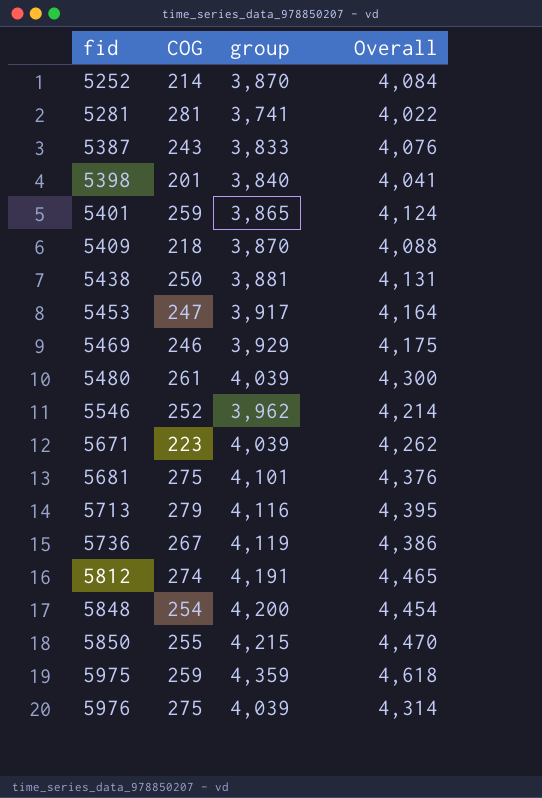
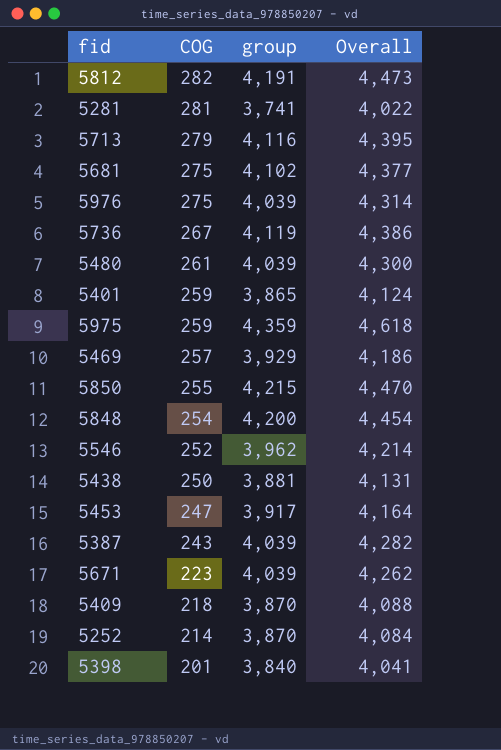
row order: fid ascending -> COG descending
5812 | COG: 274 -> 282
5812 | Overall: 4,465 -> 4,473
5681 | group: 4,101 -> 4,102
5681 | Overall: 4,376 -> 4,377
5469 | COG: 246 -> 257
5469 | Overall: 4,175 -> 4,186
5387 | group: 3,833 -> 4,039
5387 | Overall: 4,076 -> 4,282

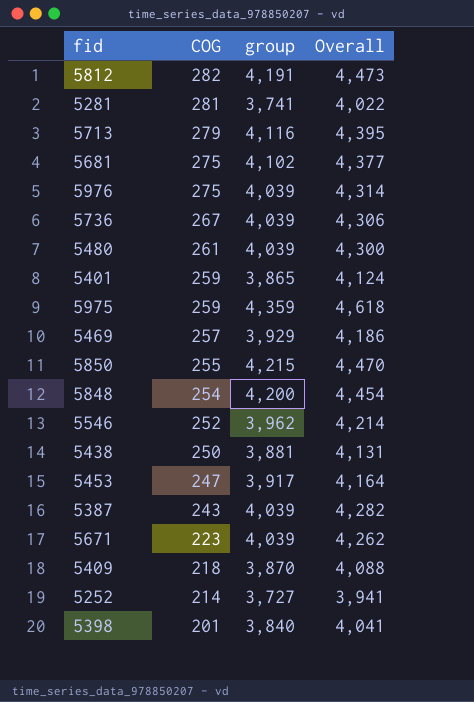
5736 | group: 4,119 -> 4,039
5736 | Overall: 4,386 -> 4,306
5252 | group: 3,870 -> 3,727
5252 | Overall: 4,084 -> 3,941

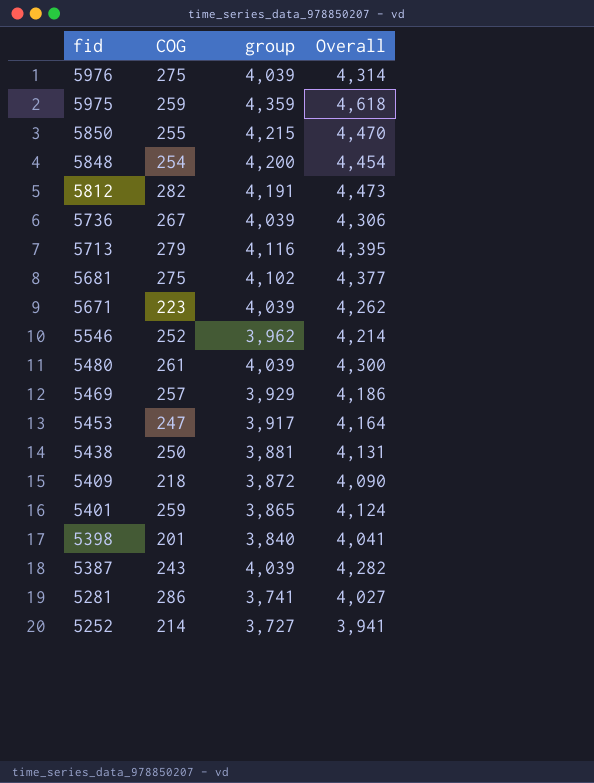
row order: COG descending -> fid descending
5409 | group: 3,870 -> 3,872
5409 | Overall: 4,088 -> 4,090
5281 | COG: 281 -> 286
5281 | Overall: 4,022 -> 4,027

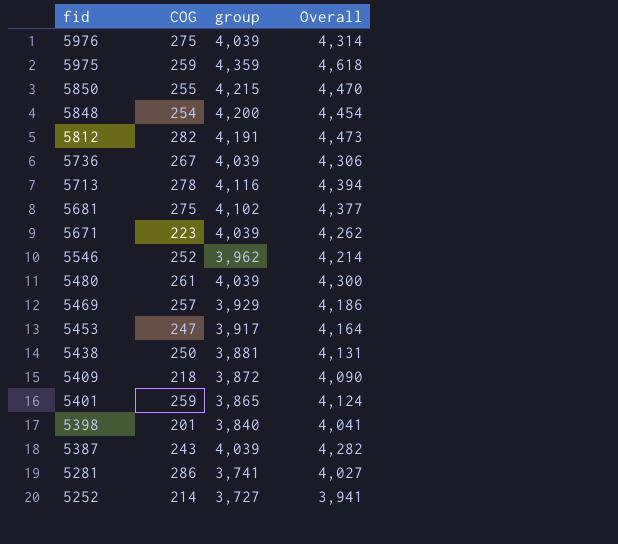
5713 | COG: 279 -> 278
5713 | Overall: 4,395 -> 4,394

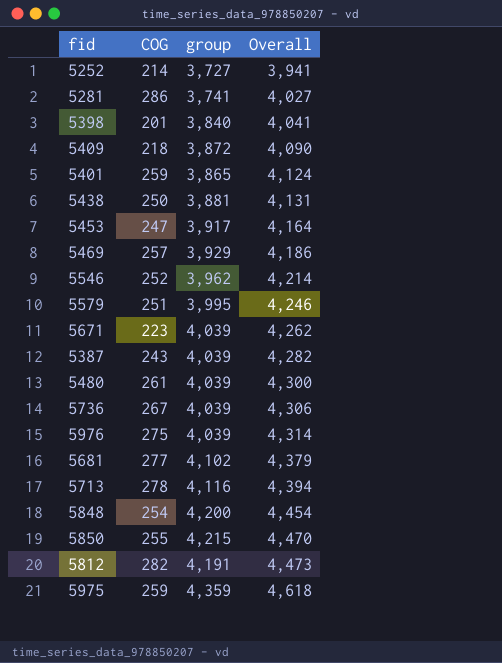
row order: fid descending -> Overall ascending
row 5579: none -> 251 | 3,995 | 4,246
5681 | COG: 275 -> 277
5681 | Overall: 4,377 -> 4,379

